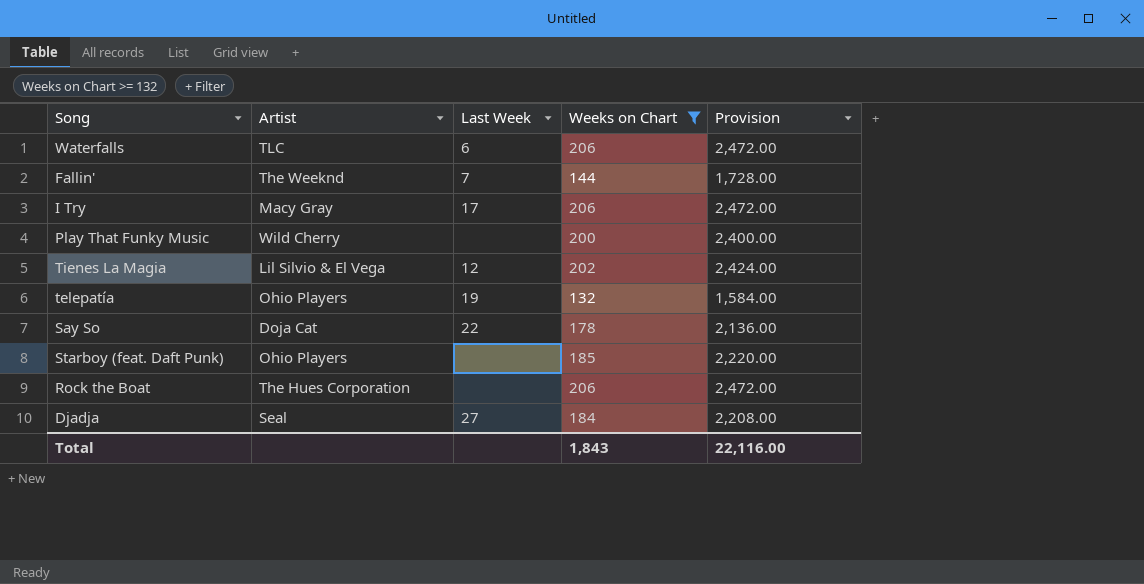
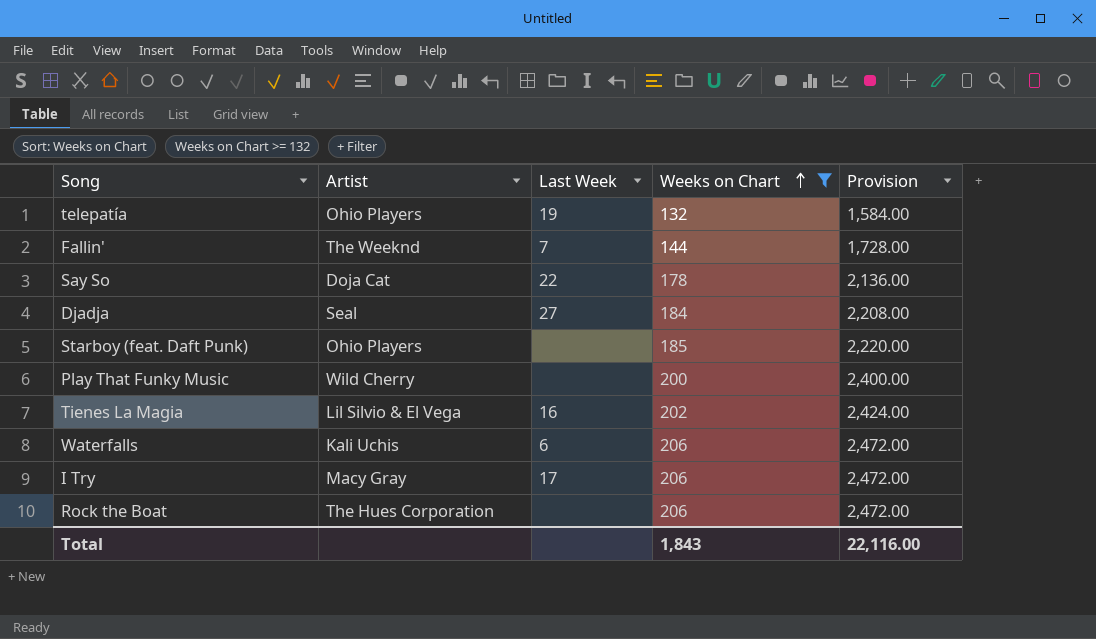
row order: none -> Weeks on Chart ascending
Tienes La Magia | Last Week: 12 -> 16
Waterfalls | Artist: TLC -> Kali Uchis

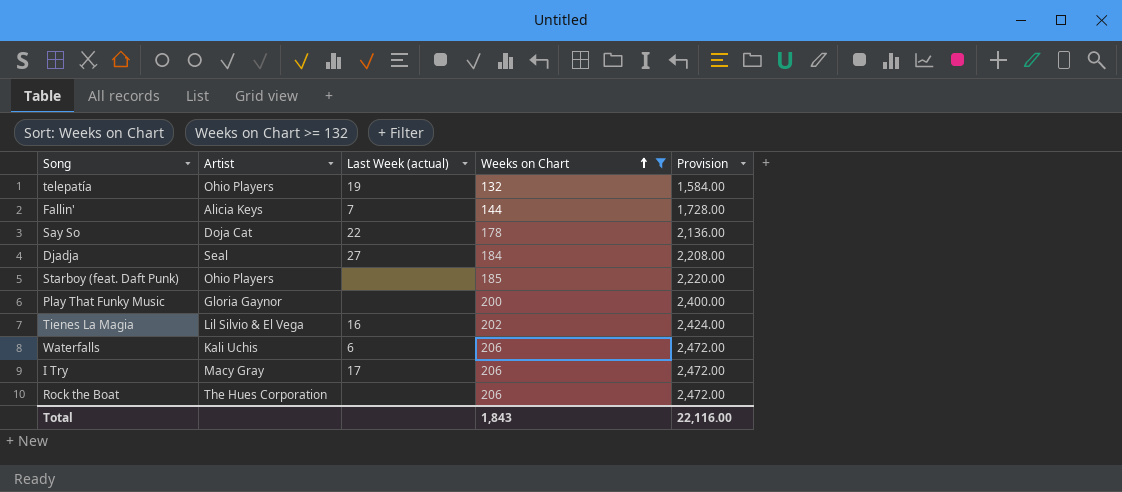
column name: Last Week -> Last Week (actual)
Fallin' | Artist: The Weeknd -> Alicia Keys
Play That Funky Music | Artist: Wild Cherry -> Gloria Gaynor

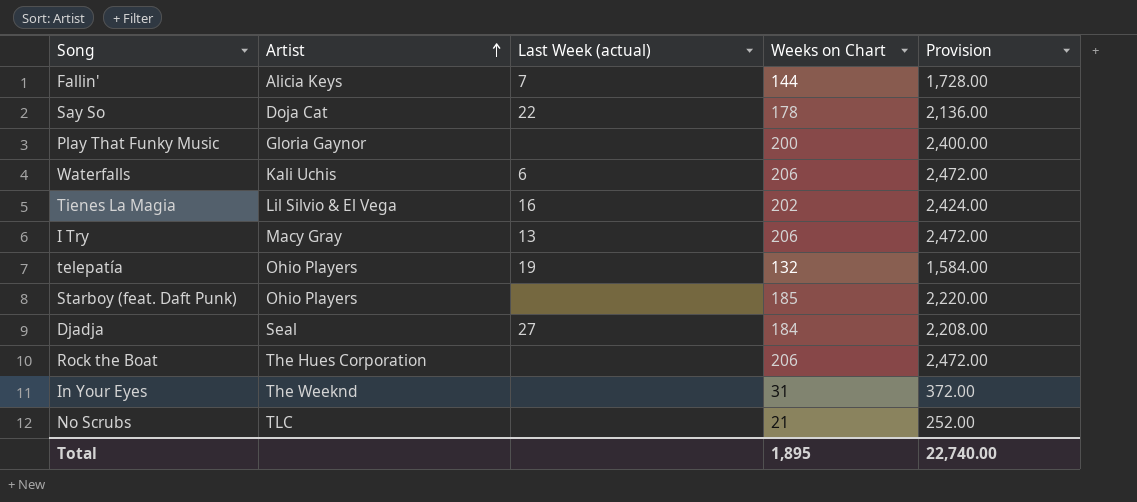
filter: Weeks on Chart >= 132 -> none
row order: Weeks on Chart ascending -> Artist ascending
I Try | Last Week (actual): 17 -> 13
Total | Weeks on Chart: 1,843 -> 1,895
Total | Provision: 22,116.00 -> 22,740.00

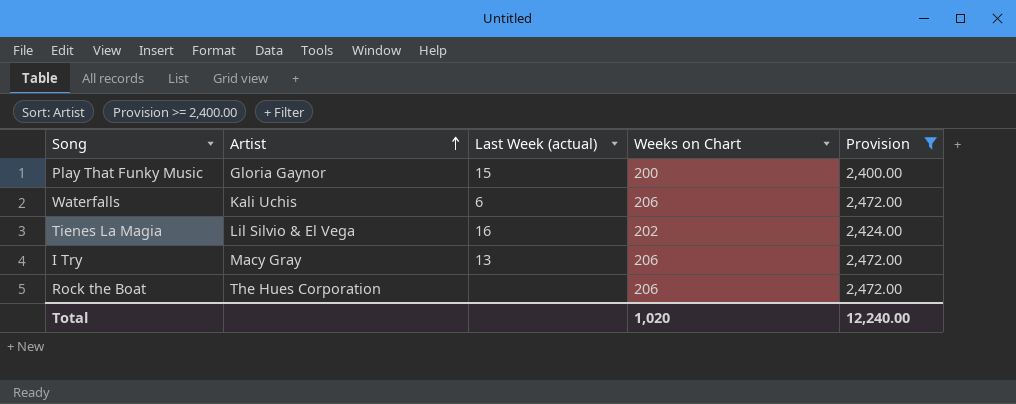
filter: none -> Provision >= 2,400.00
Play That Funky Music | Last Week (actual): none -> 15
Total | Weeks on Chart: 1,895 -> 1,020
Total | Provision: 22,740.00 -> 12,240.00

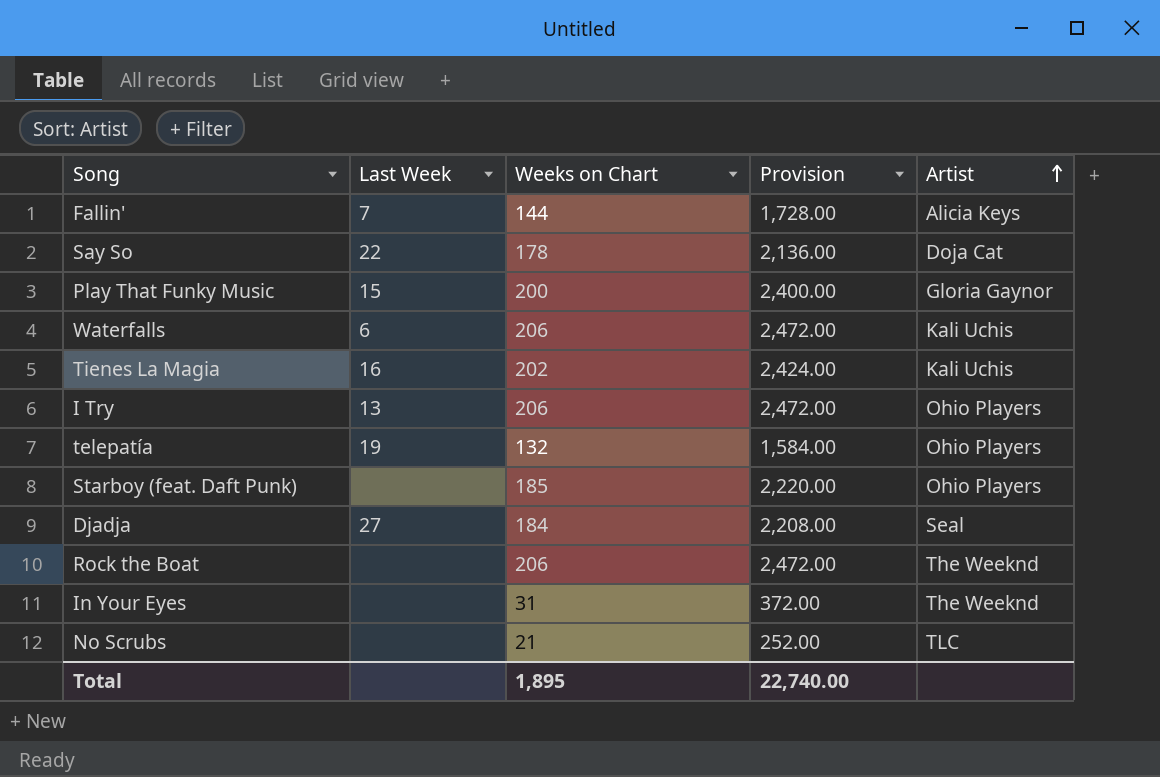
filter: Provision >= 2,400.00 -> none
column name: Last Week (actual) -> Last Week
column Artist | position: 2 -> 5
Tienes La Magia | Artist: Lil Silvio & El Vega -> Kali Uchis
I Try | Artist: Macy Gray -> Ohio Players
Rock the Boat | Artist: The Hues Corporation -> The Weeknd
Total | Weeks on Chart: 1,020 -> 1,895
Total | Provision: 12,240.00 -> 22,740.00

